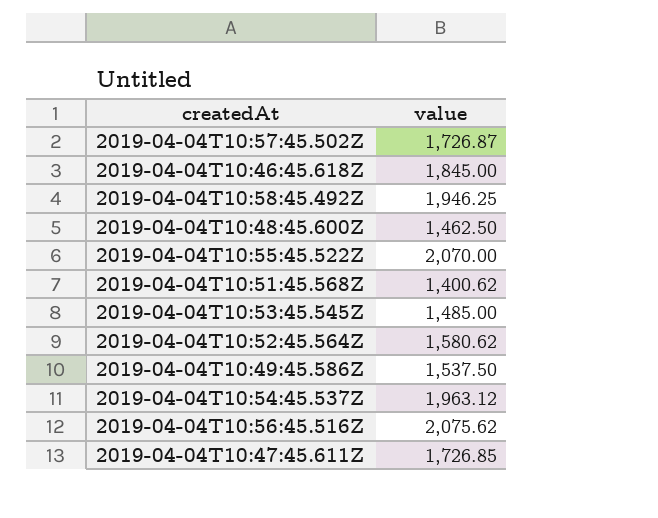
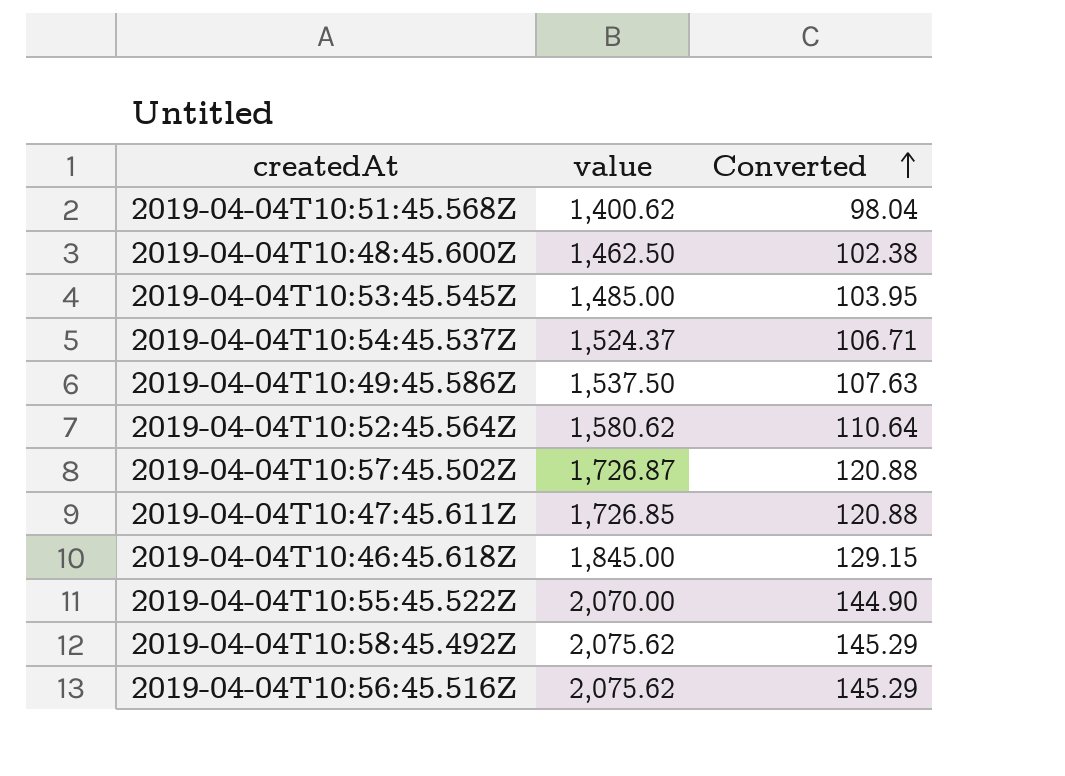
row order: none -> Converted ascending
column Converted | formula: none -> [value] * 0.07
2019-04-04T10:54:45.537Z | value: 1,963.12 -> 1,524.37
2019-04-04T10:58:45.492Z | value: 1,946.25 -> 2,075.62

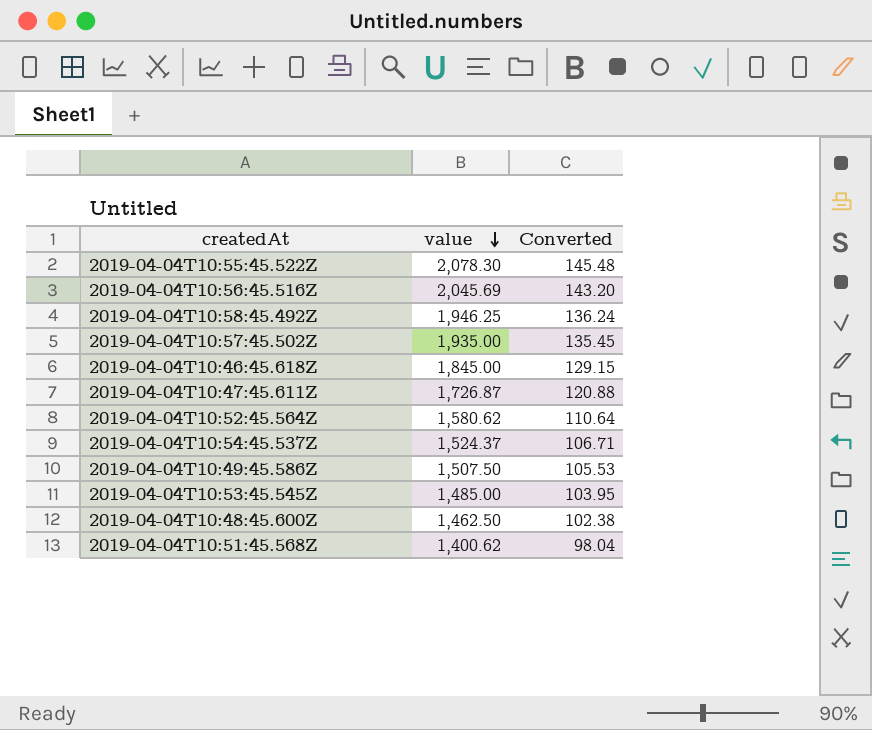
row order: Converted ascending -> value descending
2019-04-04T10:55:45.522Z | value: 2,070.00 -> 2,078.30
2019-04-04T10:55:45.522Z | Converted: 144.90 -> 145.48
2019-04-04T10:56:45.516Z | value: 2,075.62 -> 2,045.69
2019-04-04T10:56:45.516Z | Converted: 145.29 -> 143.20
2019-04-04T10:58:45.492Z | value: 2,075.62 -> 1,946.25
2019-04-04T10:58:45.492Z | Converted: 145.29 -> 136.24
2019-04-04T10:57:45.502Z | value: 1,726.87 -> 1,935.00
2019-04-04T10:57:45.502Z | Converted: 120.88 -> 135.45
2019-04-04T10:47:45.611Z | value: 1,726.85 -> 1,726.87
2019-04-04T10:49:45.586Z | value: 1,537.50 -> 1,507.50
2019-04-04T10:49:45.586Z | Converted: 107.63 -> 105.53

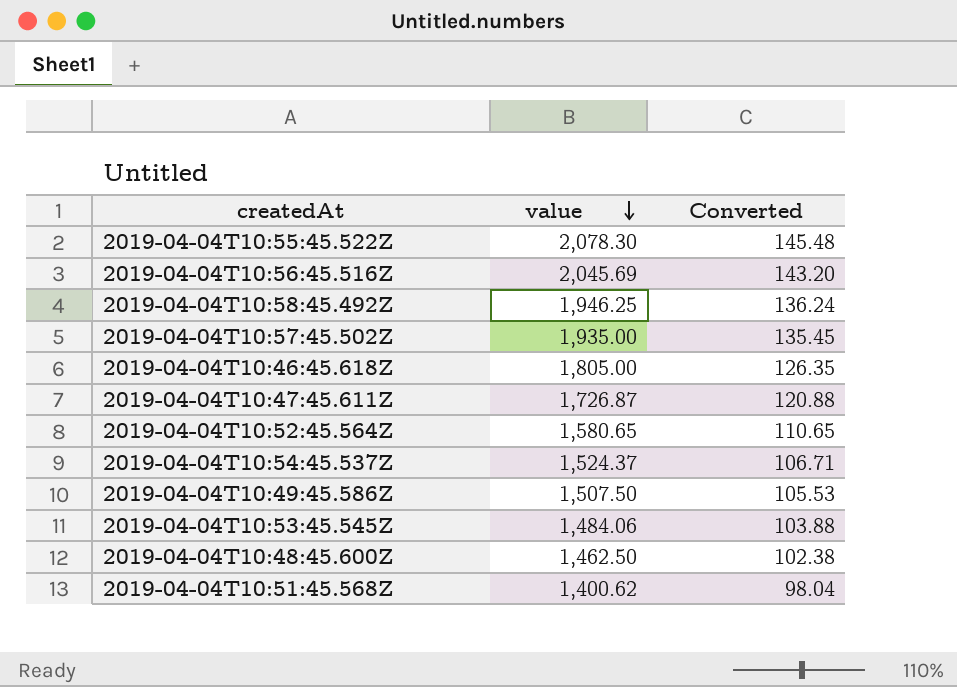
2019-04-04T10:46:45.618Z | value: 1,845.00 -> 1,805.00
2019-04-04T10:46:45.618Z | Converted: 129.15 -> 126.35
2019-04-04T10:52:45.564Z | value: 1,580.62 -> 1,580.65
2019-04-04T10:52:45.564Z | Converted: 110.64 -> 110.65
2019-04-04T10:53:45.545Z | value: 1,485.00 -> 1,484.06
2019-04-04T10:53:45.545Z | Converted: 103.95 -> 103.88

